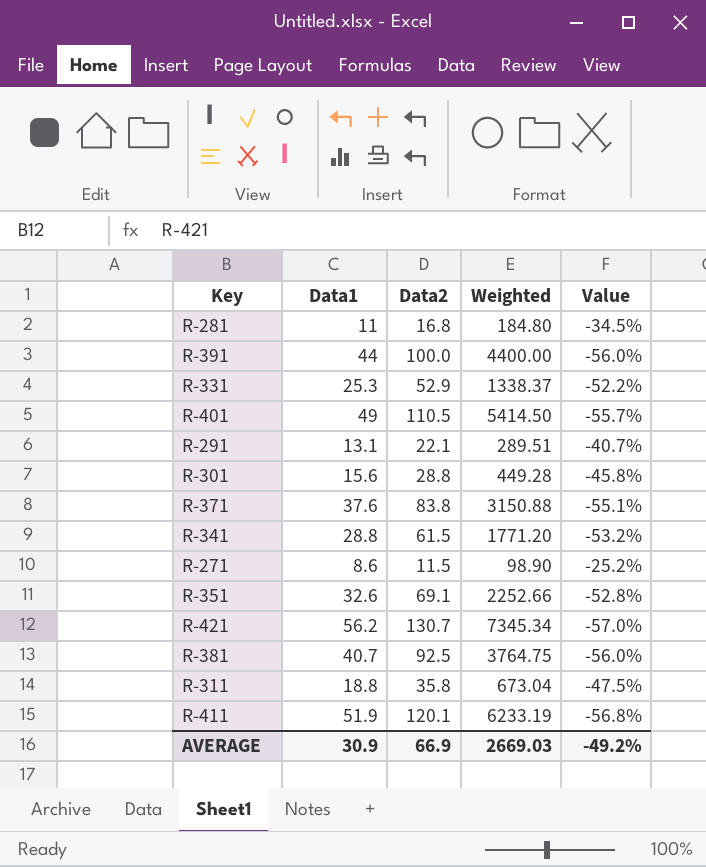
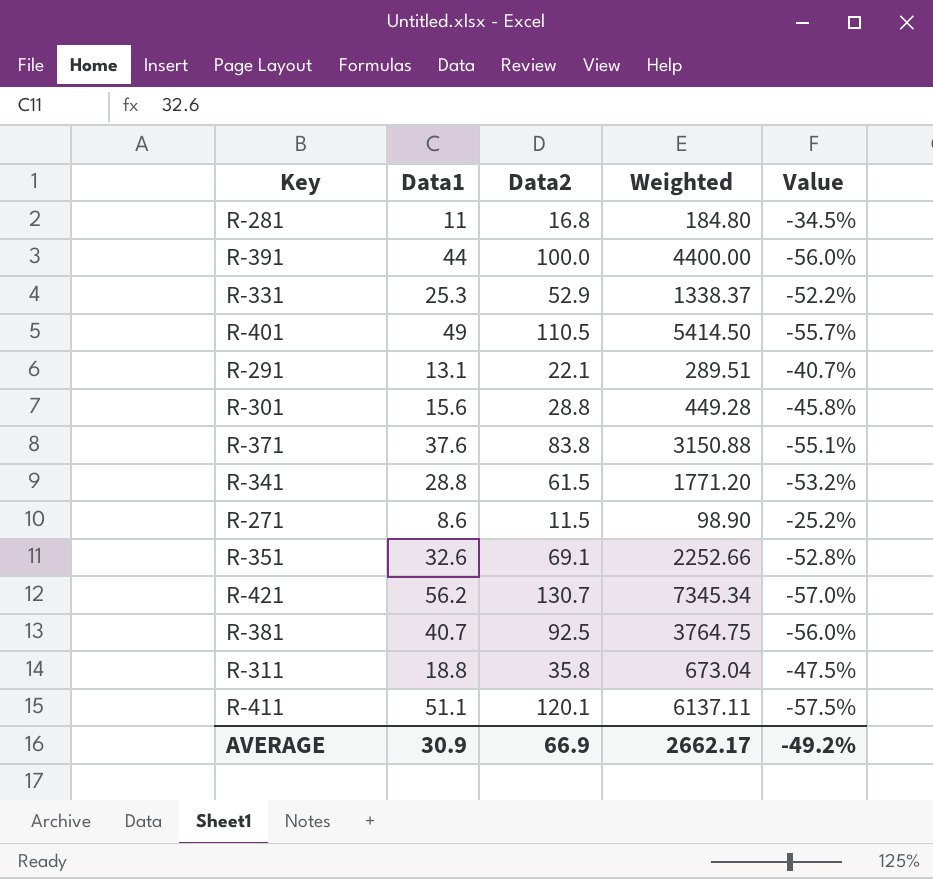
R-411 | Data1: 51.9 -> 51.1
R-411 | Weighted: 6233.19 -> 6137.11
R-411 | Value: -56.8% -> -57.5%
AVERAGE | Weighted: 2669.03 -> 2662.17

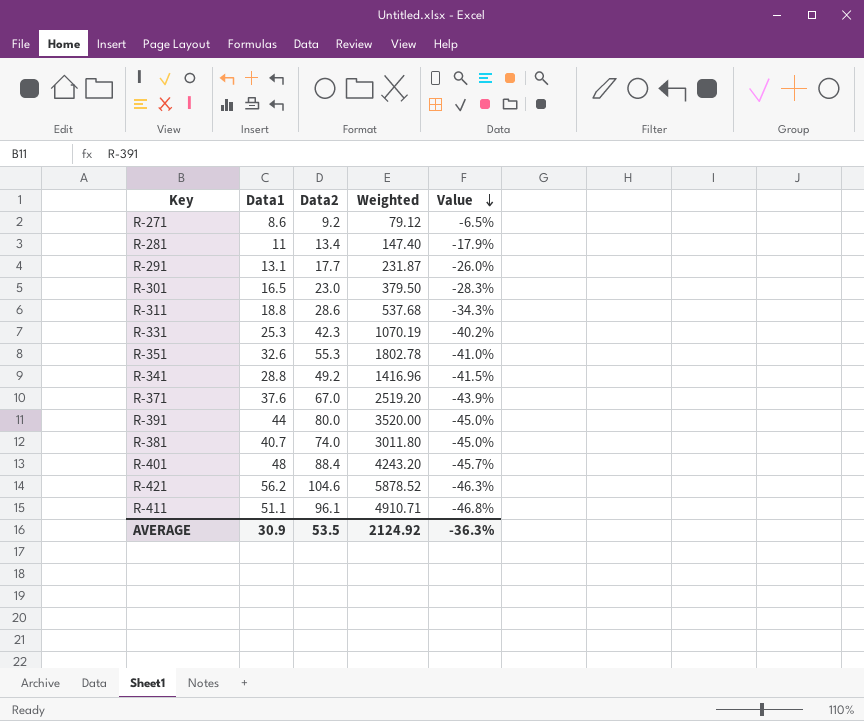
row order: none -> Value descending
R-271 | Data2: 11.5 -> 9.2
R-271 | Weighted: 98.90 -> 79.12
R-271 | Value: -25.2% -> -6.5%
R-281 | Data2: 16.8 -> 13.4
R-281 | Weighted: 184.80 -> 147.40
R-281 | Value: -34.5% -> -17.9%
R-291 | Data2: 22.1 -> 17.7
R-291 | Weighted: 289.51 -> 231.87
R-291 | Value: -40.7% -> -26.0%
R-301 | Data1: 15.6 -> 16.5
R-301 | Data2: 28.8 -> 23.0
R-301 | Weighted: 449.28 -> 379.50
R-301 | Value: -45.8% -> -28.3%
R-311 | Data2: 35.8 -> 28.6
R-311 | Weighted: 673.04 -> 537.68
R-311 | Value: -47.5% -> -34.3%
R-331 | Data2: 52.9 -> 42.3
R-331 | Weighted: 1338.37 -> 1070.19
R-331 | Value: -52.2% -> -40.2%
R-351 | Data2: 69.1 -> 55.3
R-351 | Weighted: 2252.66 -> 1802.78
R-351 | Value: -52.8% -> -41.0%
R-341 | Data2: 61.5 -> 49.2
R-341 | Weighted: 1771.20 -> 1416.96
R-341 | Value: -53.2% -> -41.5%
R-371 | Data2: 83.8 -> 67.0
R-371 | Weighted: 3150.88 -> 2519.20
R-371 | Value: -55.1% -> -43.9%
R-391 | Data2: 100.0 -> 80.0
R-391 | Weighted: 4400.00 -> 3520.00
R-391 | Value: -56.0% -> -45.0%
R-381 | Data2: 92.5 -> 74.0
R-381 | Weighted: 3764.75 -> 3011.80
R-381 | Value: -56.0% -> -45.0%
R-401 | Data1: 49 -> 48
R-401 | Data2: 110.5 -> 88.4
R-401 | Weighted: 5414.50 -> 4243.20
R-401 | Value: -55.7% -> -45.7%
R-421 | Data2: 130.7 -> 104.6
R-421 | Weighted: 7345.34 -> 5878.52
R-421 | Value: -57.0% -> -46.3%
R-411 | Data2: 120.1 -> 96.1
R-411 | Weighted: 6137.11 -> 4910.71
R-411 | Value: -57.5% -> -46.8%
AVERAGE | Data2: 66.9 -> 53.5
AVERAGE | Weighted: 2662.17 -> 2124.92
AVERAGE | Value: -49.2% -> -36.3%

